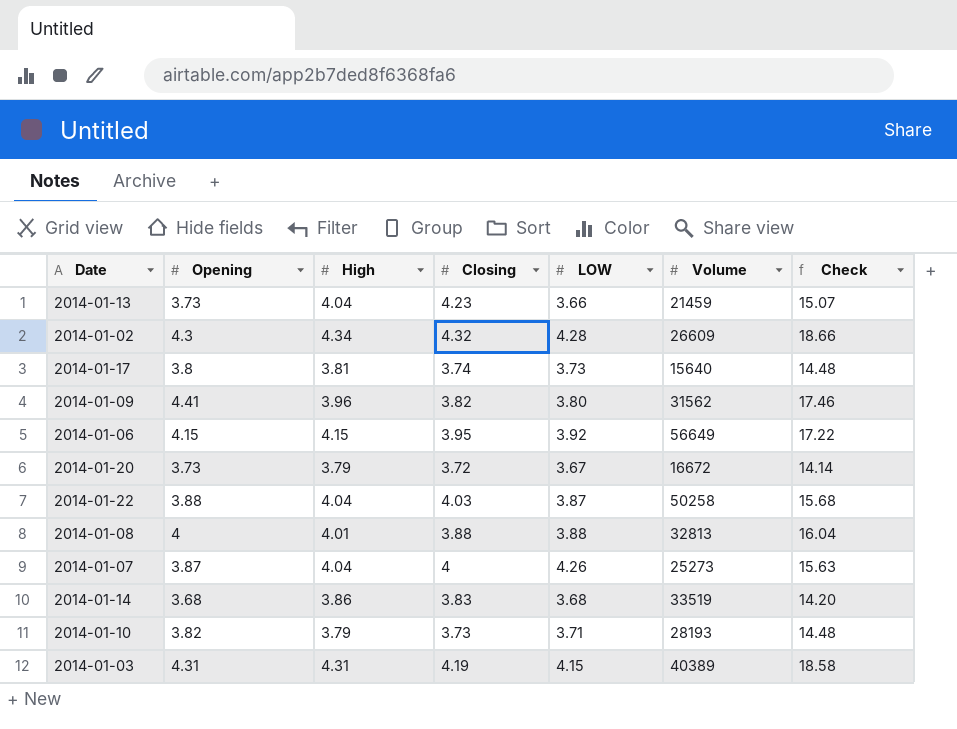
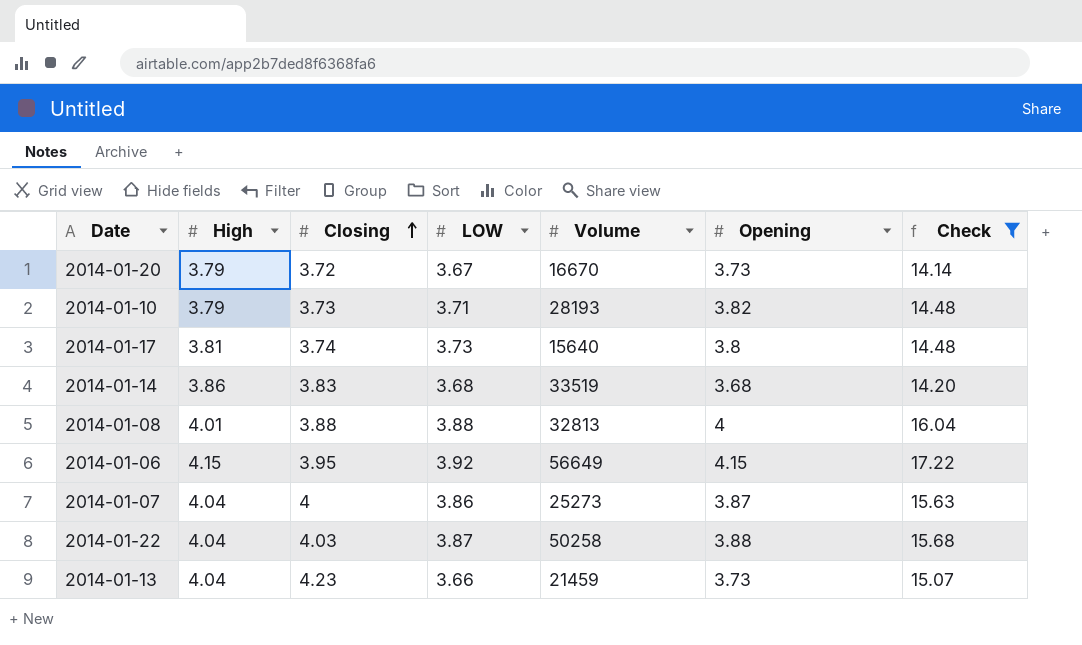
filter: none -> Check <= 17.22
row order: none -> Closing ascending
column Opening | position: 2 -> 6
2014-01-20 | Volume: 16672 -> 16670
2014-01-07 | LOW: 4.26 -> 3.86

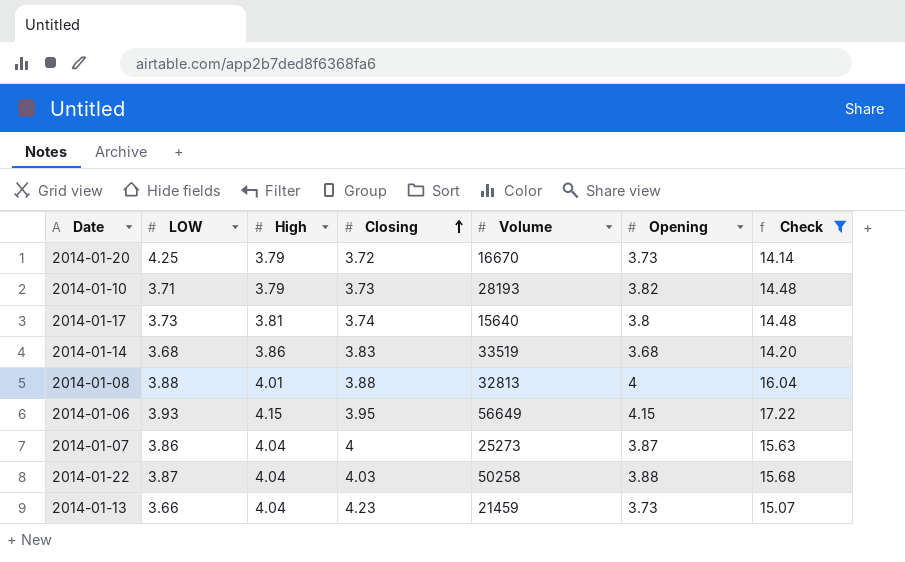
column LOW | position: 4 -> 2
2014-01-20 | LOW: 3.67 -> 4.25
2014-01-06 | LOW: 3.92 -> 3.93

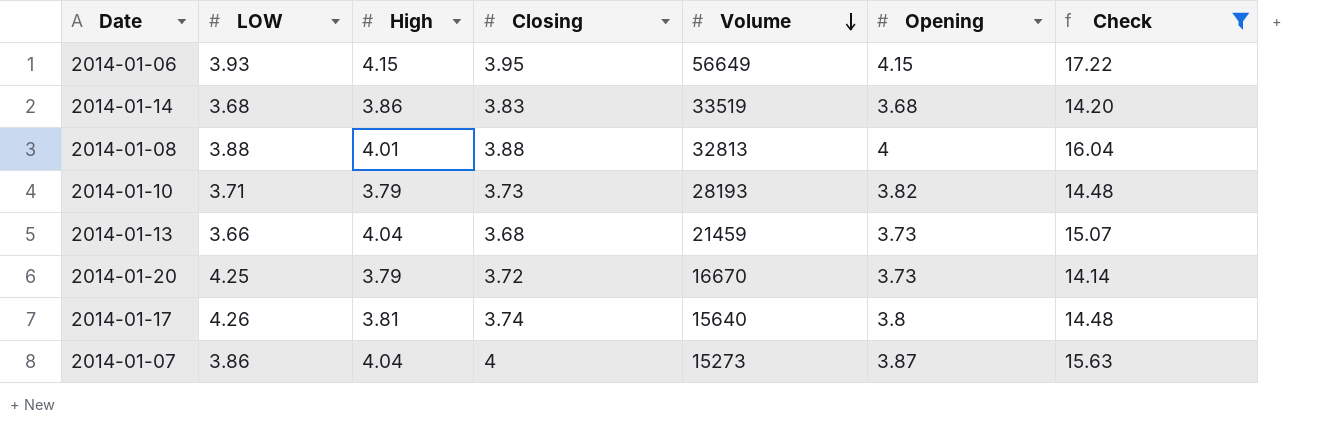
row order: Closing ascending -> Volume descending
row 2014-01-22: 3.87 | 4.04 | 4.03 | 50258 | 3.88 | 15.68 -> none
2014-01-13 | Closing: 4.23 -> 3.68
2014-01-17 | LOW: 3.73 -> 4.26
2014-01-07 | Volume: 25273 -> 15273

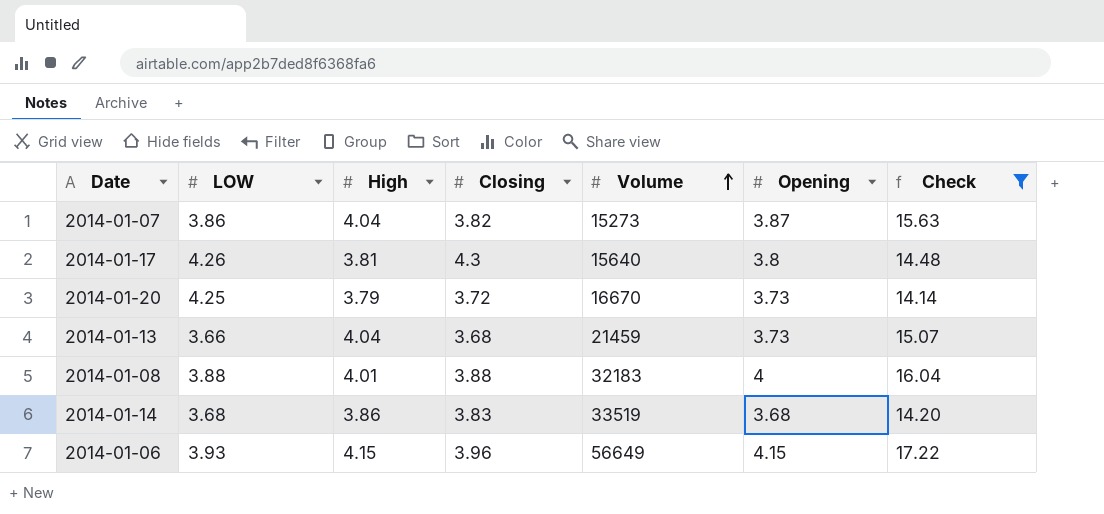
row order: Volume descending -> Volume ascending
row 2014-01-10: 3.71 | 3.79 | 3.73 | 28193 | 3.82 | 14.48 -> none
2014-01-07 | Closing: 4 -> 3.82
2014-01-17 | Closing: 3.74 -> 4.3
2014-01-08 | Volume: 32813 -> 32183
2014-01-06 | Closing: 3.95 -> 3.96

